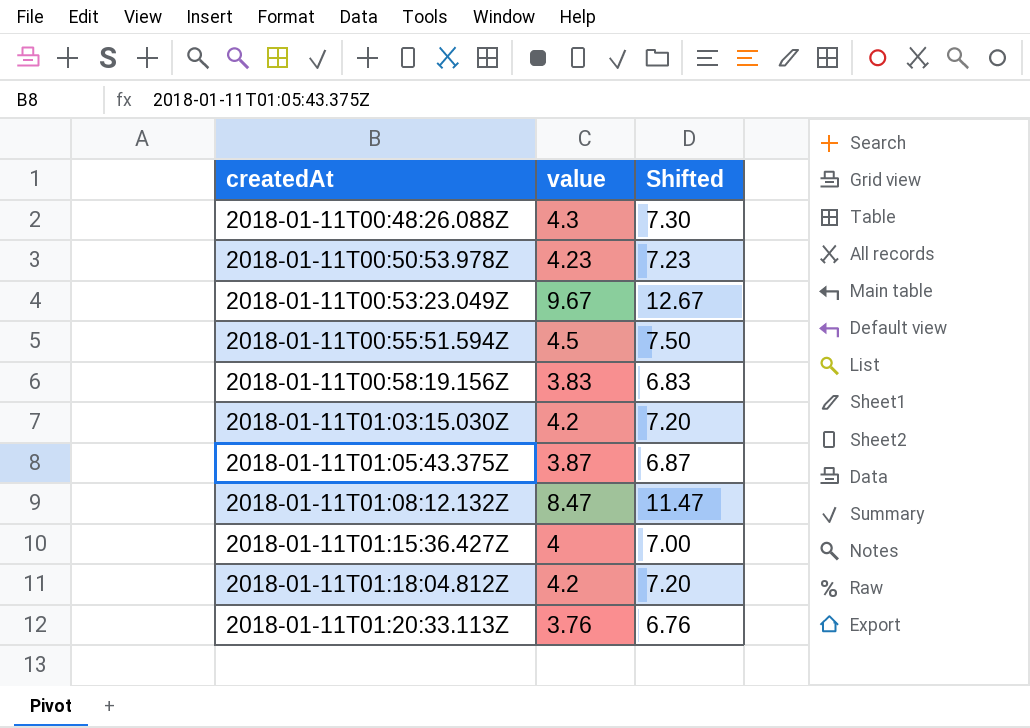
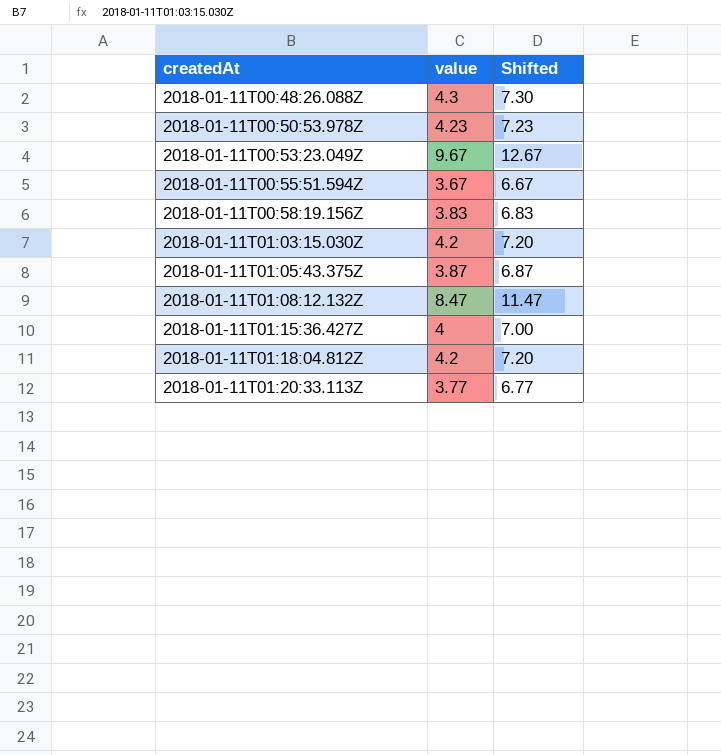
2018-01-11T00:55:51.594Z | value: 4.5 -> 3.67
2018-01-11T00:55:51.594Z | Shifted: 7.50 -> 6.67
2018-01-11T01:20:33.113Z | value: 3.76 -> 3.77
2018-01-11T01:20:33.113Z | Shifted: 6.76 -> 6.77

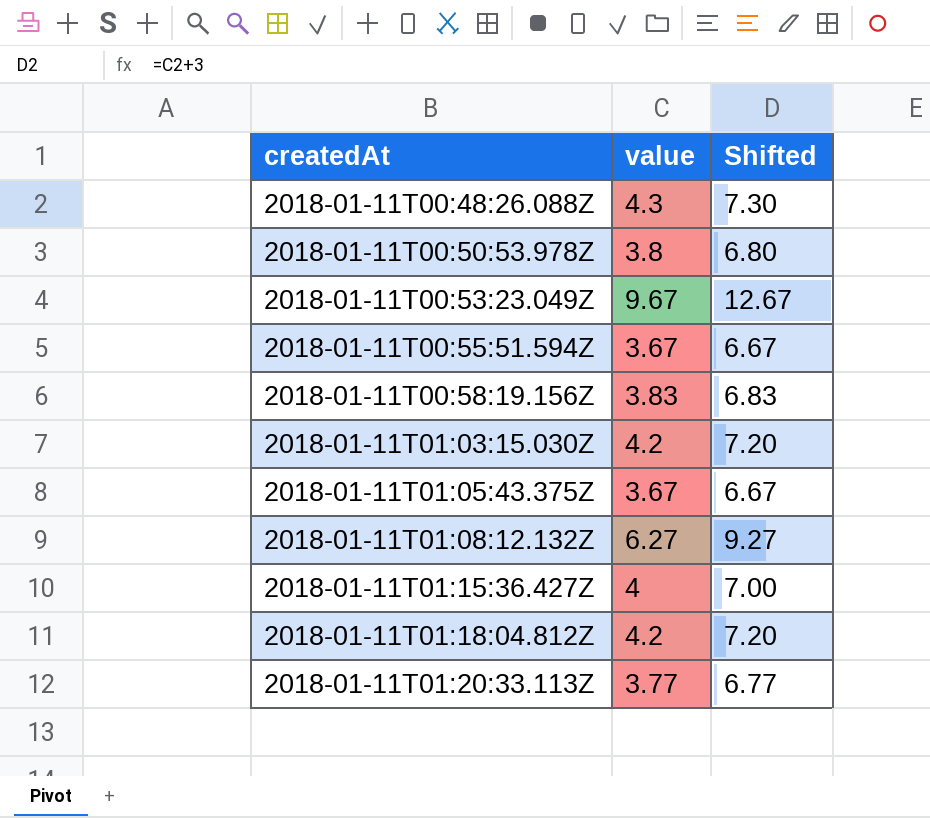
2018-01-11T00:50:53.978Z | value: 4.23 -> 3.8
2018-01-11T00:50:53.978Z | Shifted: 7.23 -> 6.80
2018-01-11T01:05:43.375Z | value: 3.87 -> 3.67
2018-01-11T01:05:43.375Z | Shifted: 6.87 -> 6.67
2018-01-11T01:08:12.132Z | value: 8.47 -> 6.27
2018-01-11T01:08:12.132Z | Shifted: 11.47 -> 9.27

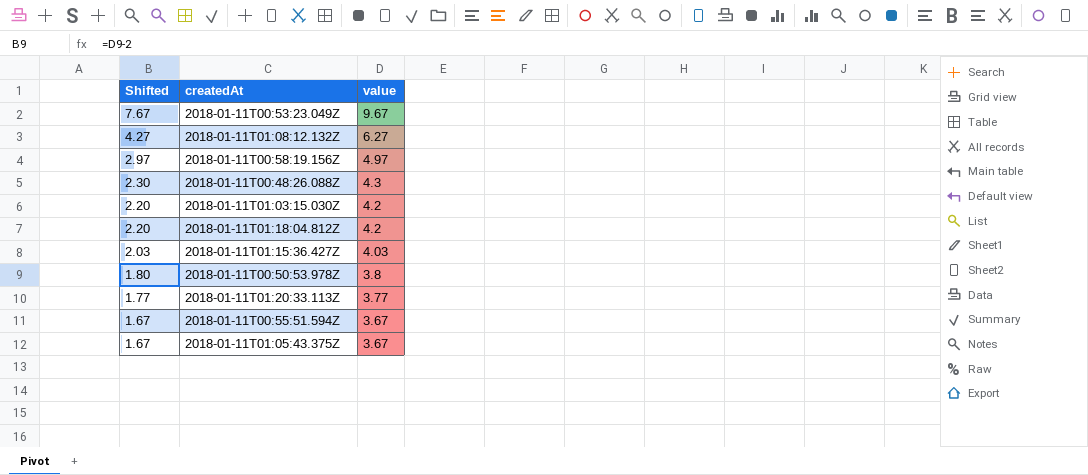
row order: createdAt ascending -> Shifted descending
column Shifted | formula: [value] + 3 -> [value] - 2
column Shifted | position: 3 -> 1
2018-01-11T00:58:19.156Z | value: 3.83 -> 4.97
2018-01-11T01:15:36.427Z | value: 4 -> 4.03

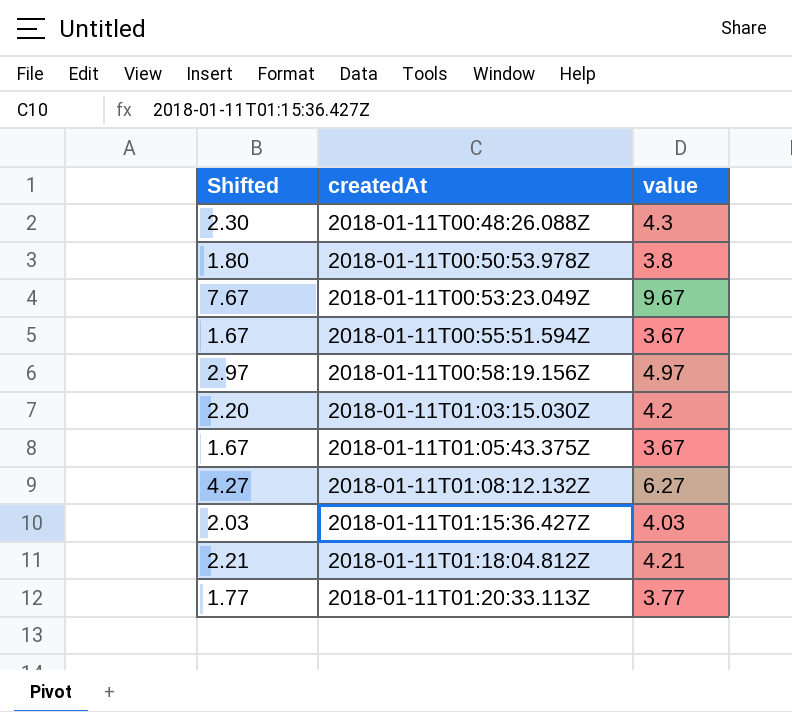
row order: Shifted descending -> createdAt ascending
2018-01-11T01:18:04.812Z | Shifted: 2.20 -> 2.21
2018-01-11T01:18:04.812Z | value: 4.2 -> 4.21

